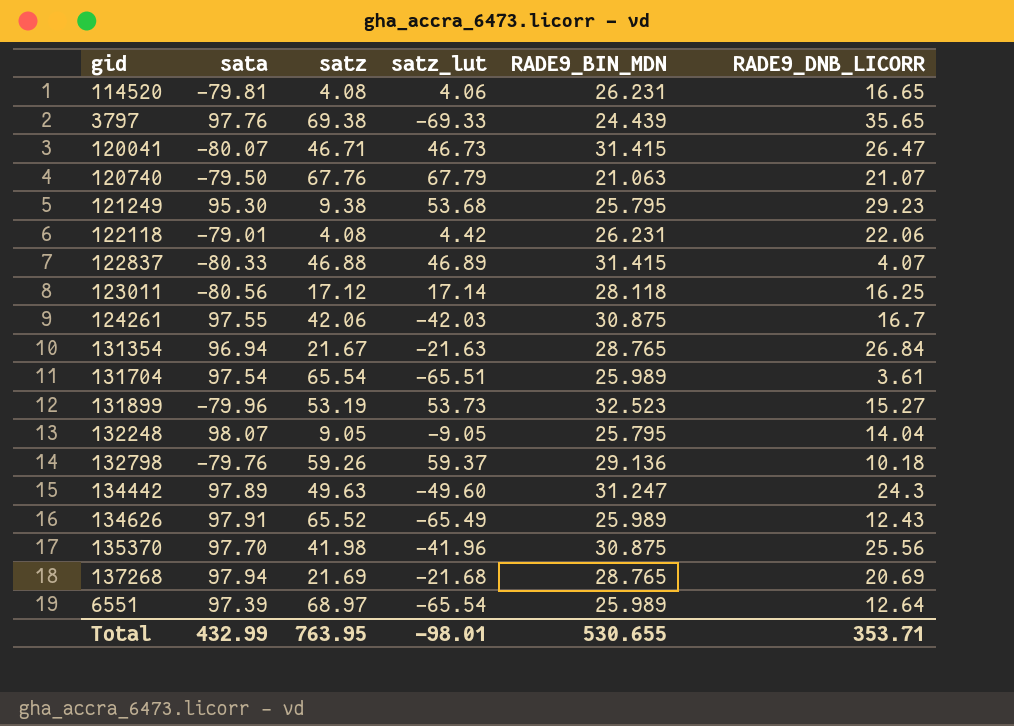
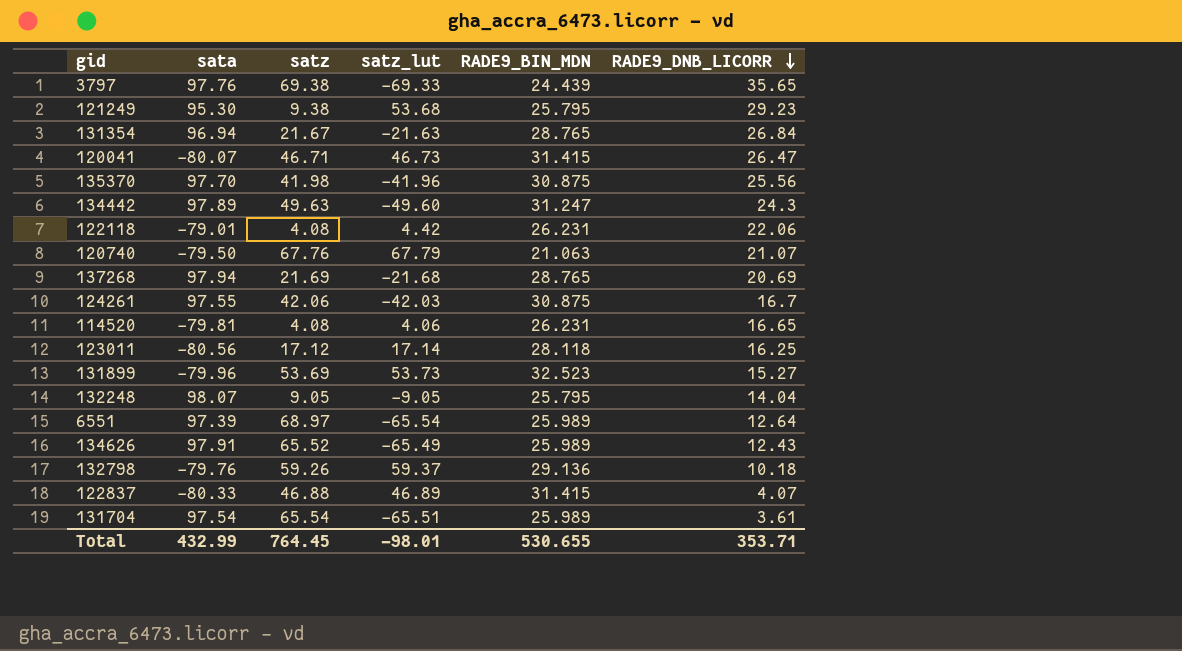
row order: none -> RADE9_DNB_LICORR descending
131899 | satz: 53.19 -> 53.69
Total | satz: 763.95 -> 764.45

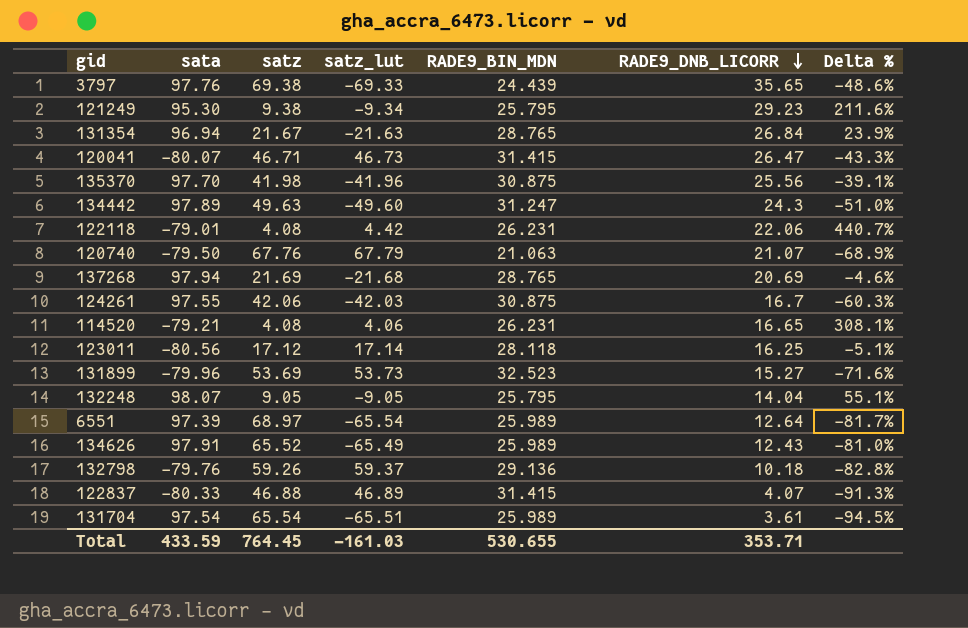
column Delta % | formula: none -> ([RADE9_DNB_LICORR] - [satz]) / [satz]
121249 | satz_lut: 53.68 -> -9.34
114520 | sata: -79.81 -> -79.21
Total | sata: 432.99 -> 433.59
Total | satz_lut: -98.01 -> -161.03

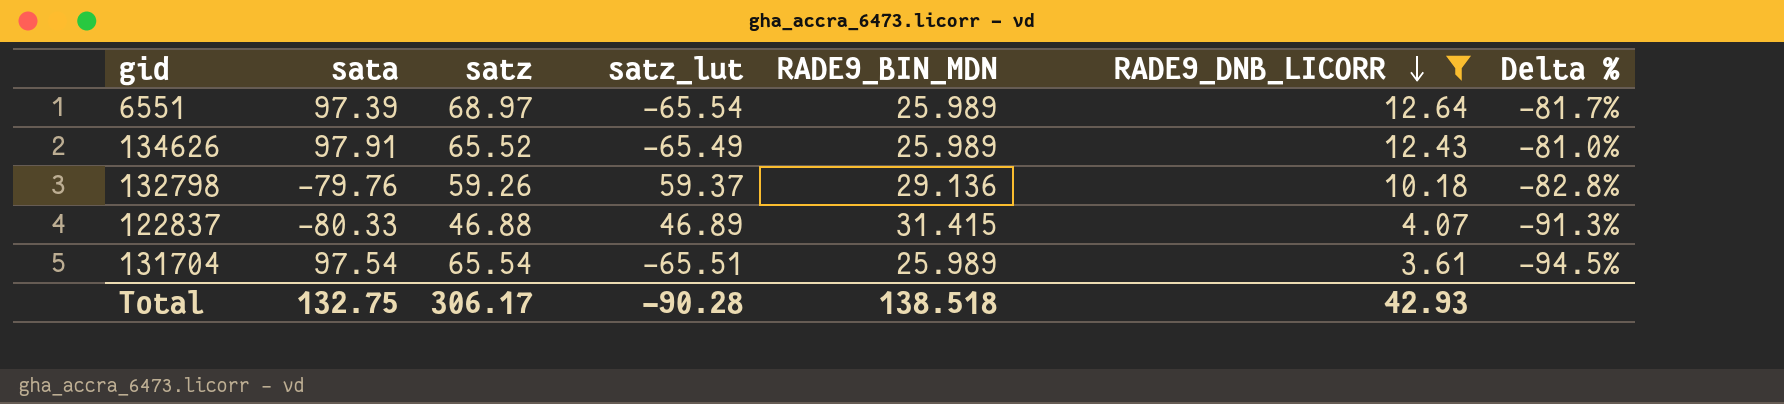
filter: none -> RADE9_DNB_LICORR <= 12.64
Total | sata: 433.59 -> 132.75
Total | satz: 764.45 -> 306.17
Total | satz_lut: -161.03 -> -90.28
Total | RADE9_BIN_MDN: 530.655 -> 138.518
Total | RADE9_DNB_LICORR: 353.71 -> 42.93

